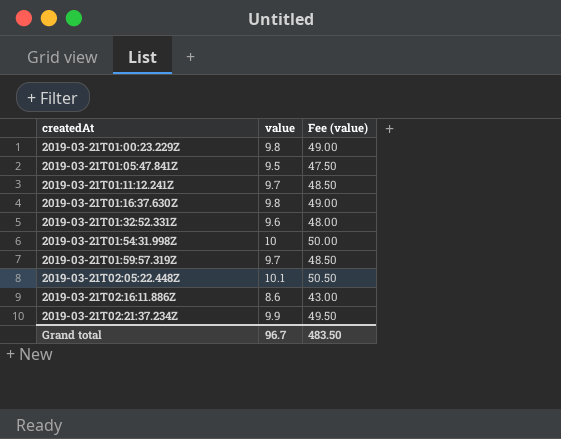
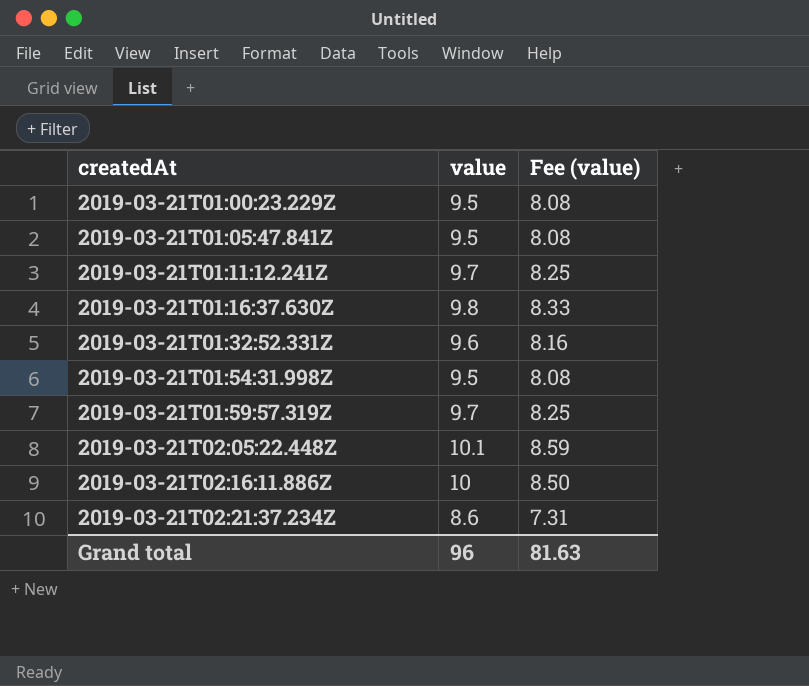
column Fee (value) | formula: [value] * 5 -> [value] * 0.85
2019-03-21T01:00:23.229Z | value: 9.8 -> 9.5
2019-03-21T01:54:31.998Z | value: 10 -> 9.5
2019-03-21T02:16:11.886Z | value: 8.6 -> 10
2019-03-21T02:21:37.234Z | value: 9.9 -> 8.6
Grand total | value: 96.7 -> 96
Grand total | Fee (value): 483.50 -> 81.63

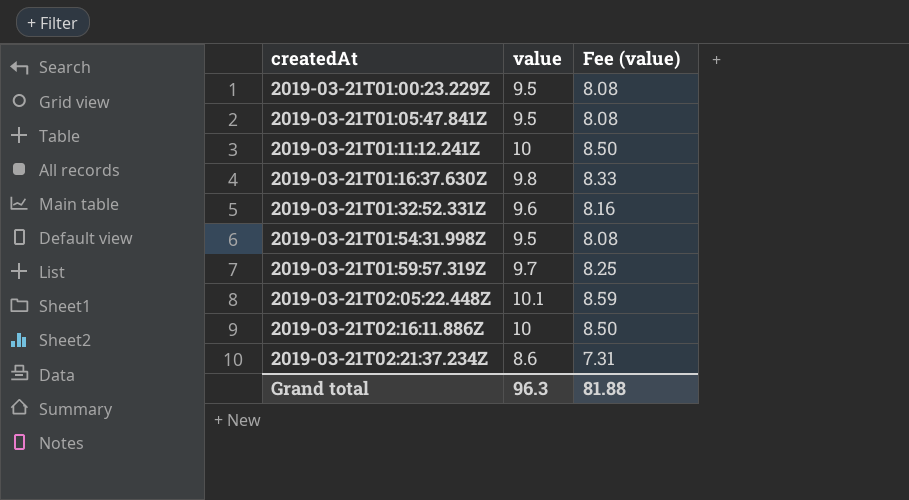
2019-03-21T01:11:12.241Z | value: 9.7 -> 10
2019-03-21T01:11:12.241Z | Fee (value): 8.25 -> 8.50
Grand total | value: 96 -> 96.3
Grand total | Fee (value): 81.63 -> 81.88

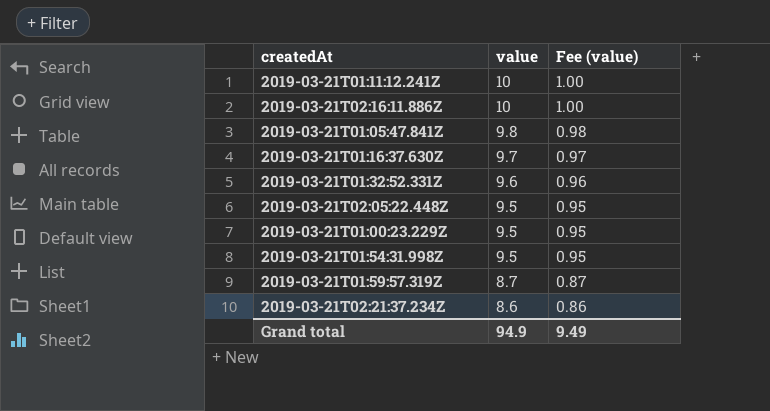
row order: createdAt ascending -> value descending
column Fee (value) | formula: [value] * 0.85 -> [value] * 0.1
2019-03-21T01:05:47.841Z | value: 9.5 -> 9.8
2019-03-21T01:16:37.630Z | value: 9.8 -> 9.7
2019-03-21T02:05:22.448Z | value: 10.1 -> 9.5
2019-03-21T01:59:57.319Z | value: 9.7 -> 8.7
Grand total | value: 96.3 -> 94.9
Grand total | Fee (value): 81.88 -> 9.49

